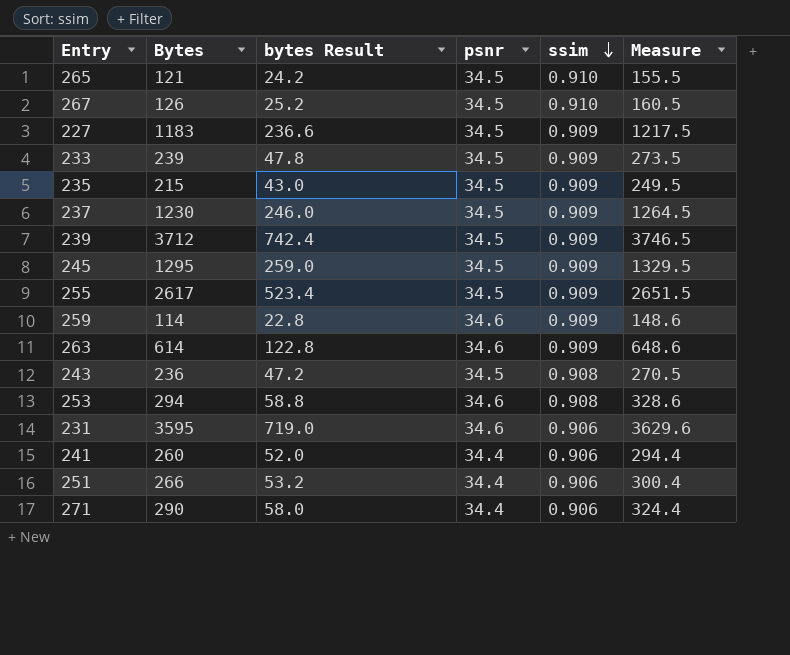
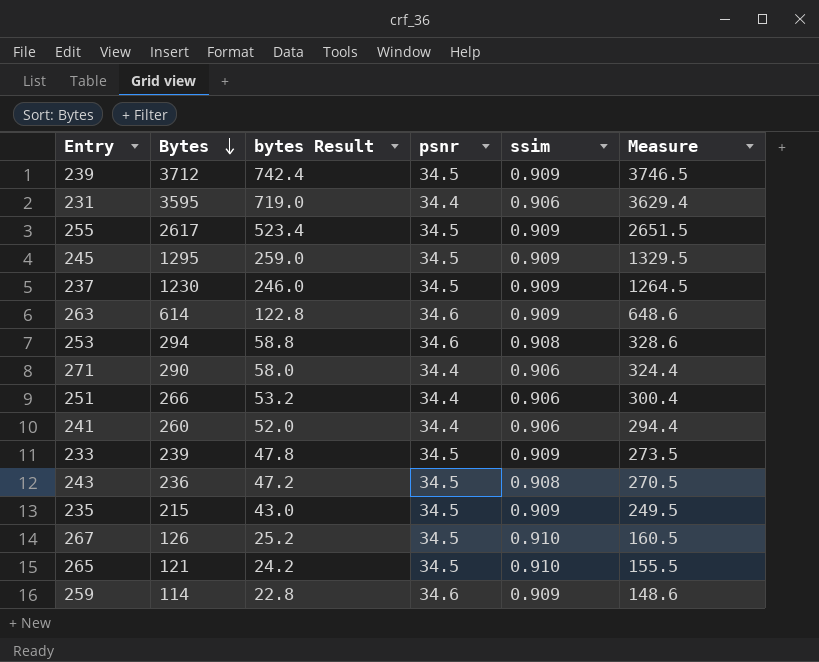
row order: ssim descending -> Bytes descending
row 227: 1183 | 236.6 | 34.5 | 0.909 | 1217.5 -> none
231 | psnr: 34.6 -> 34.4
231 | Measure: 3629.6 -> 3629.4

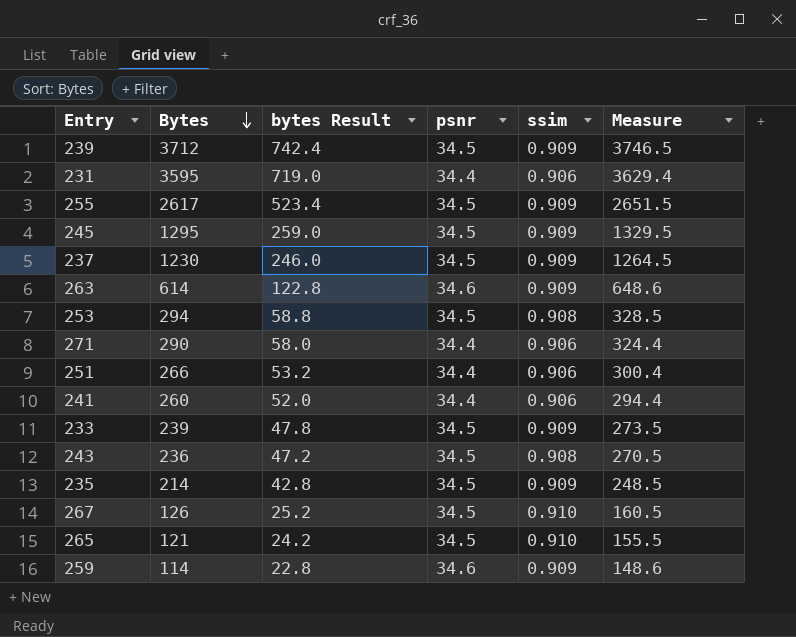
253 | psnr: 34.6 -> 34.5
253 | Measure: 328.6 -> 328.5
235 | Bytes: 215 -> 214
235 | bytes Result: 43.0 -> 42.8
235 | Measure: 249.5 -> 248.5

